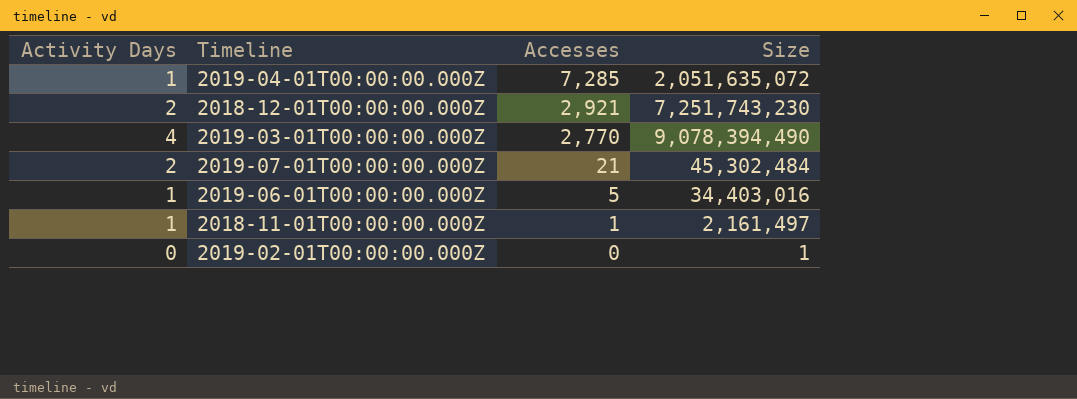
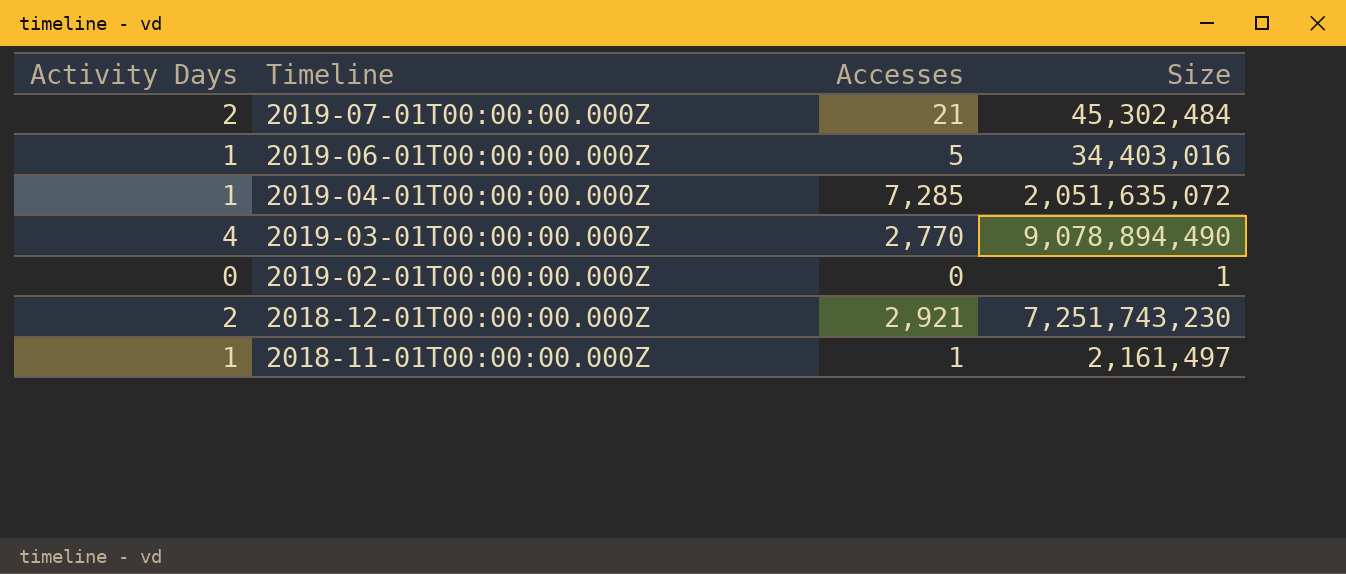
row order: Accesses descending -> Timeline descending
2019-03-01T00:00:00.000Z | Size: 9,078,394,490 -> 9,078,894,490

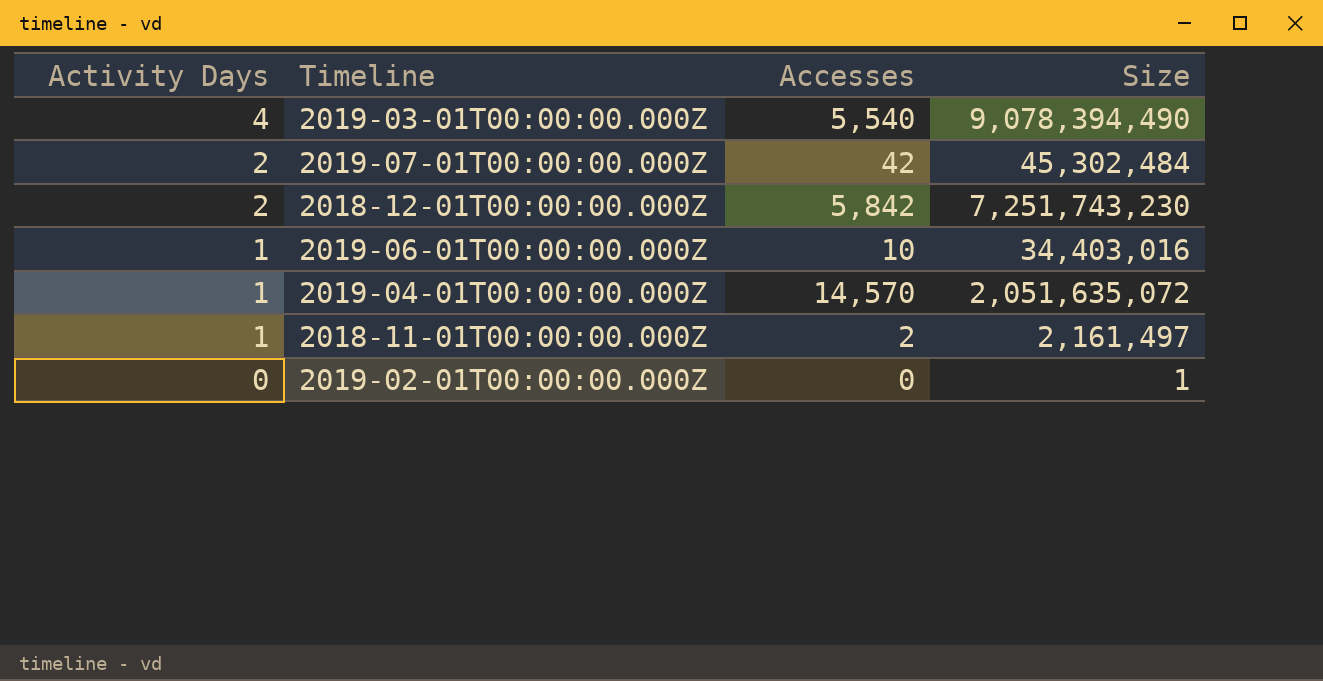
row order: Timeline descending -> Activity Days descending
2019-03-01T00:00:00.000Z | Accesses: 2,770 -> 5,540
2019-03-01T00:00:00.000Z | Size: 9,078,894,490 -> 9,078,394,490
2019-07-01T00:00:00.000Z | Accesses: 21 -> 42
2018-12-01T00:00:00.000Z | Accesses: 2,921 -> 5,842
2019-06-01T00:00:00.000Z | Accesses: 5 -> 10
2019-04-01T00:00:00.000Z | Accesses: 7,285 -> 14,570
2018-11-01T00:00:00.000Z | Accesses: 1 -> 2

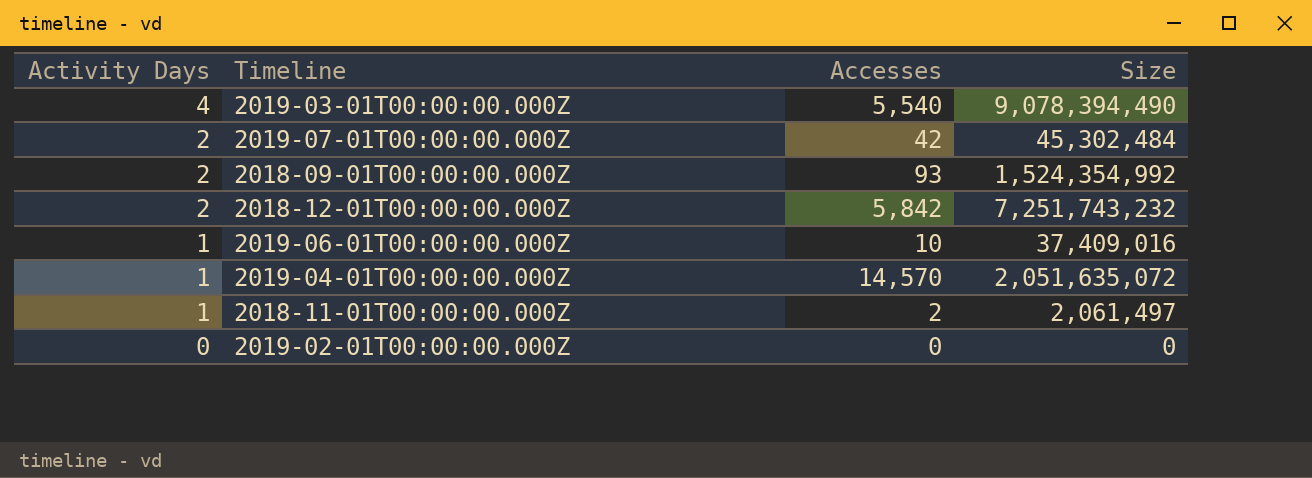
row 2018-09-01T00:00:00.000Z: none -> 2 | 93 | 1,524,354,992
2018-12-01T00:00:00.000Z | Size: 7,251,743,230 -> 7,251,743,232
2019-06-01T00:00:00.000Z | Size: 34,403,016 -> 37,409,016
2018-11-01T00:00:00.000Z | Size: 2,161,497 -> 2,061,497
2019-02-01T00:00:00.000Z | Size: 1 -> 0

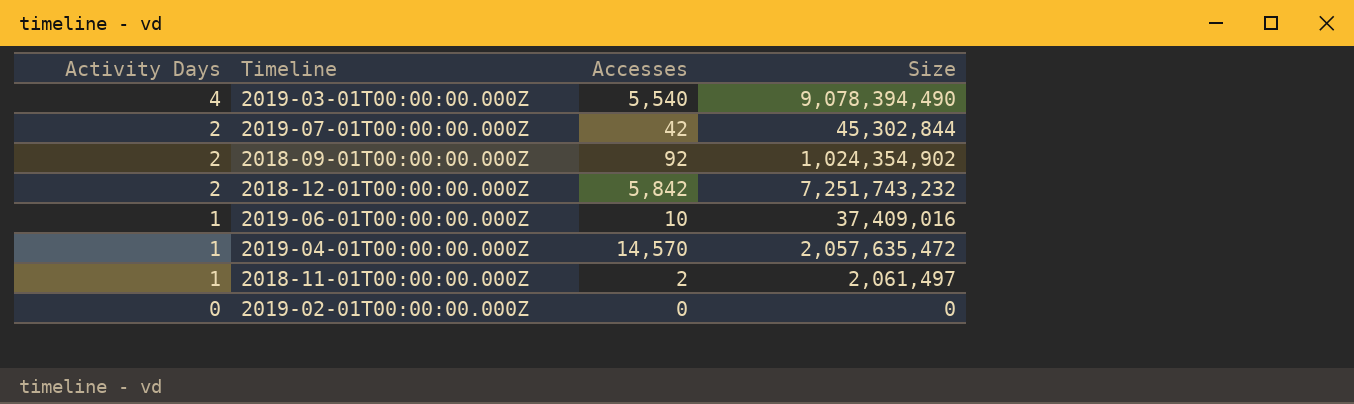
2019-07-01T00:00:00.000Z | Size: 45,302,484 -> 45,302,844
2018-09-01T00:00:00.000Z | Accesses: 93 -> 92
2018-09-01T00:00:00.000Z | Size: 1,524,354,992 -> 1,024,354,902
2019-04-01T00:00:00.000Z | Size: 2,051,635,072 -> 2,057,635,472

